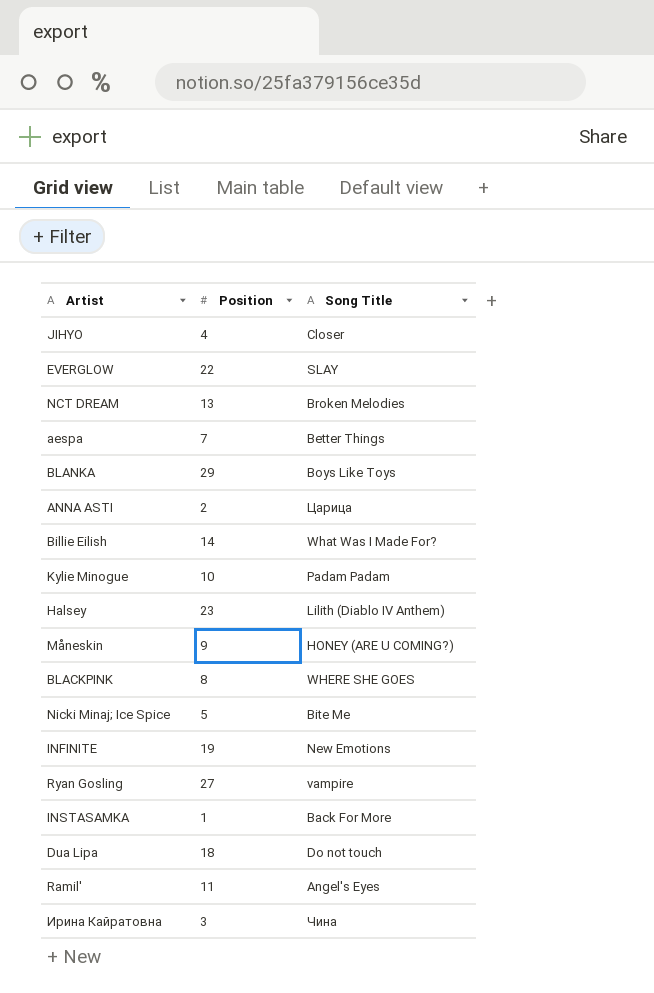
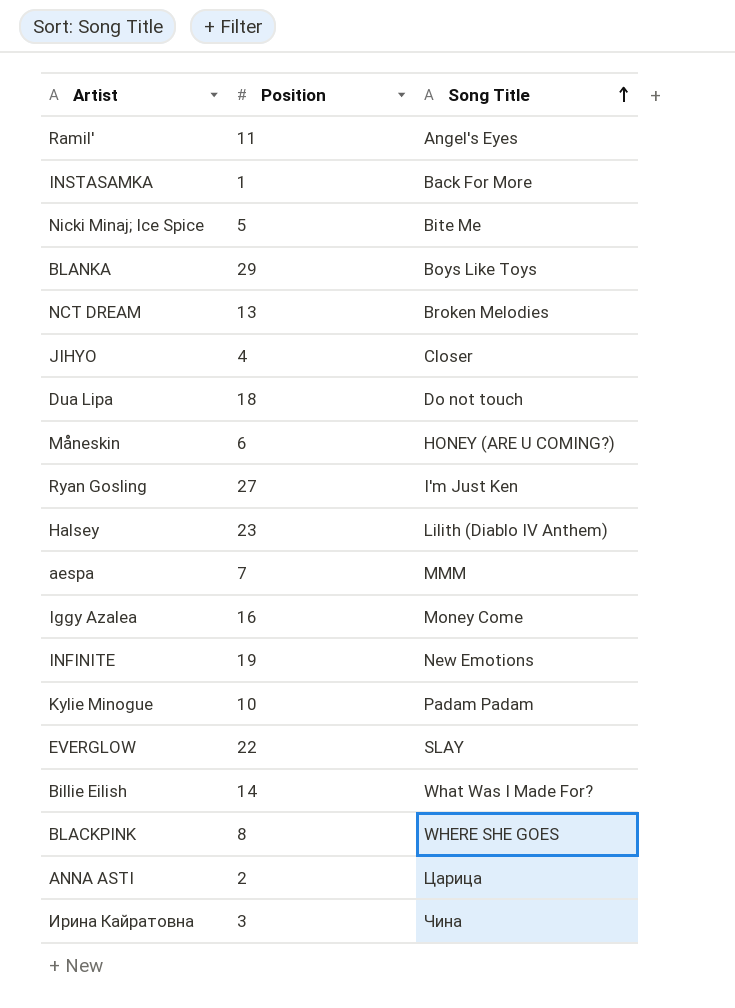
row order: none -> Song Title ascending
Måneskin | Position: 9 -> 6
Ryan Gosling | Song Title: vampire -> I'm Just Ken
aespa | Song Title: Better Things -> MMM
row Iggy Azalea: none -> 16 | Money Come

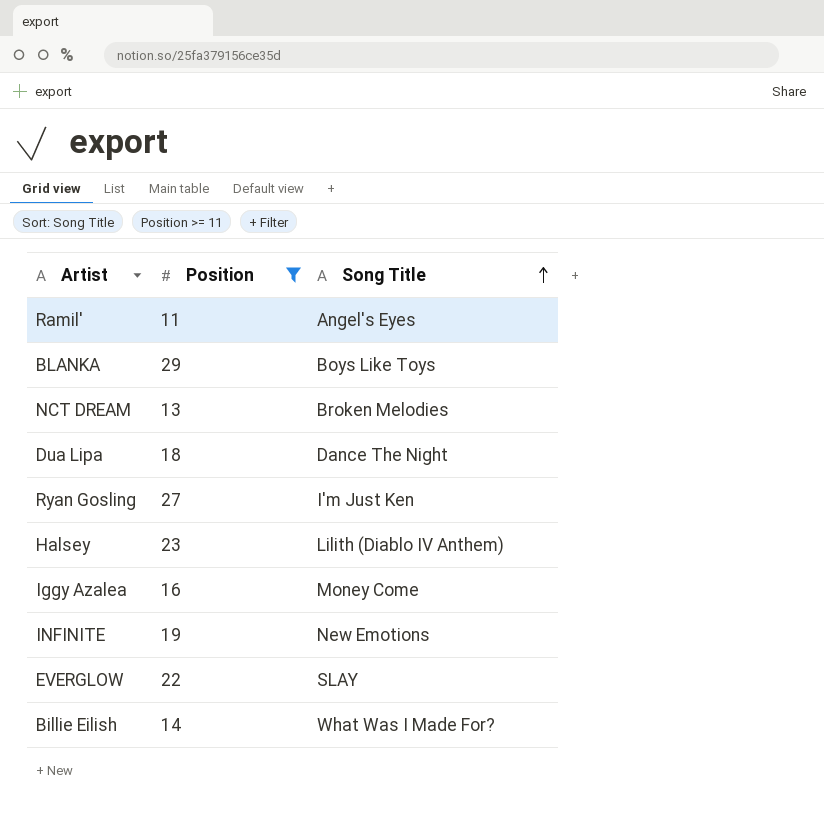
filter: none -> Position >= 11
Dua Lipa | Song Title: Do not touch -> Dance The Night

